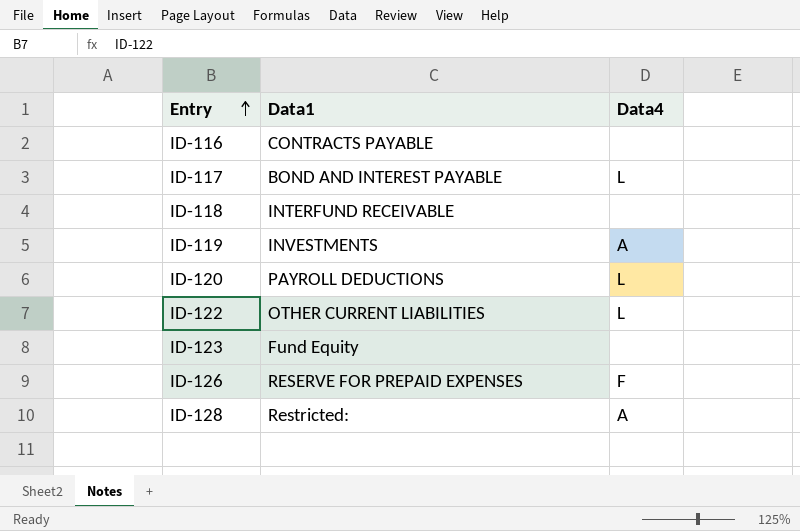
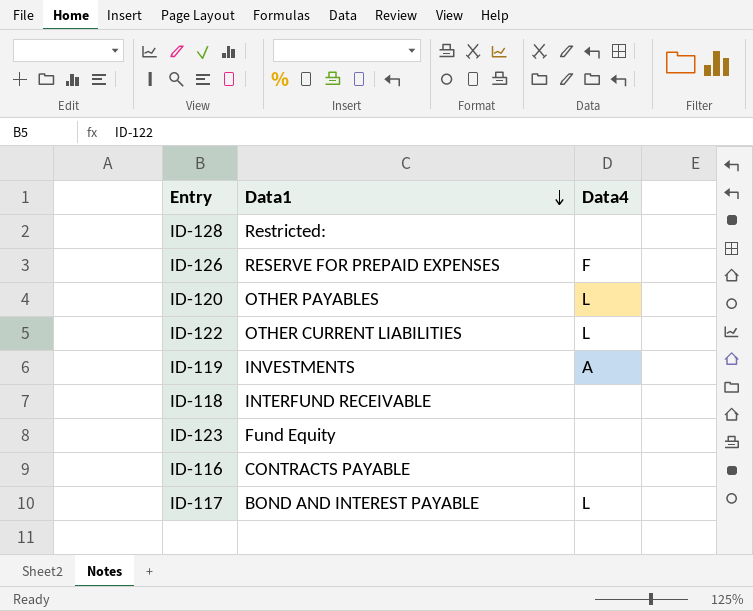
row order: Entry ascending -> Data1 descending
ID-128 | Data4: A -> none
ID-120 | Data1: PAYROLL DEDUCTIONS -> OTHER PAYABLES

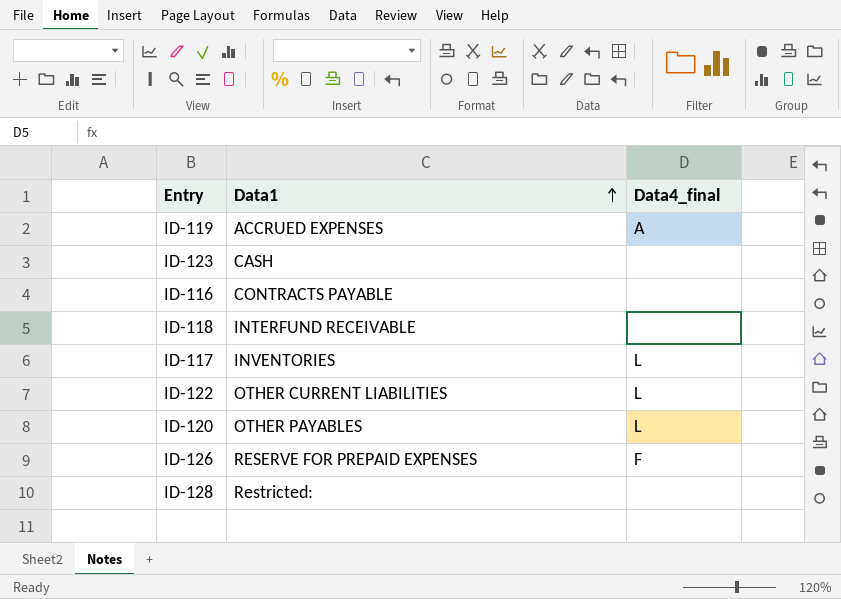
row order: Data1 descending -> Data1 ascending
column name: Data4 -> Data4_final
ID-119 | Data1: INVESTMENTS -> ACCRUED EXPENSES
ID-123 | Data1: Fund Equity -> CASH
ID-117 | Data1: BOND AND INTEREST PAYABLE -> INVENTORIES

